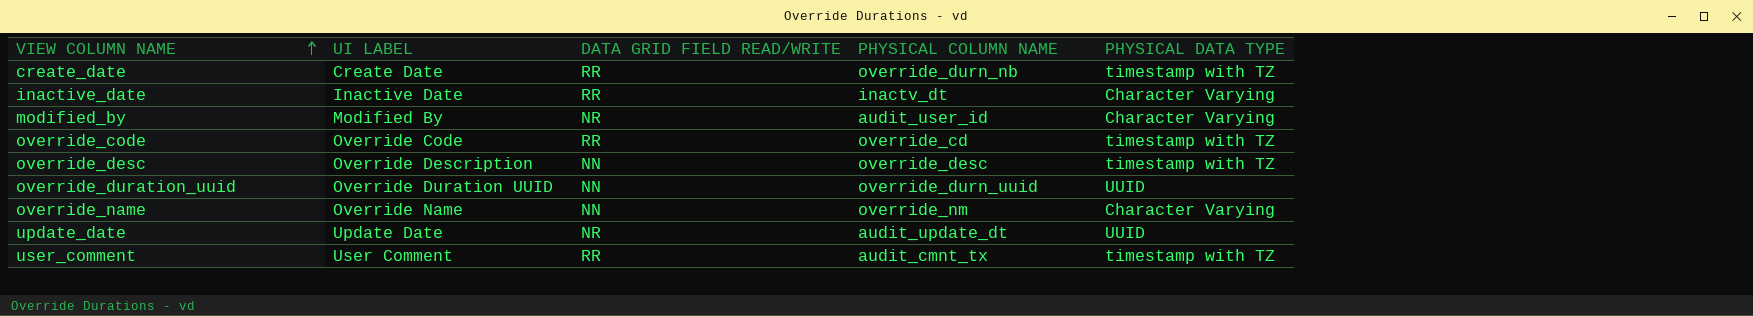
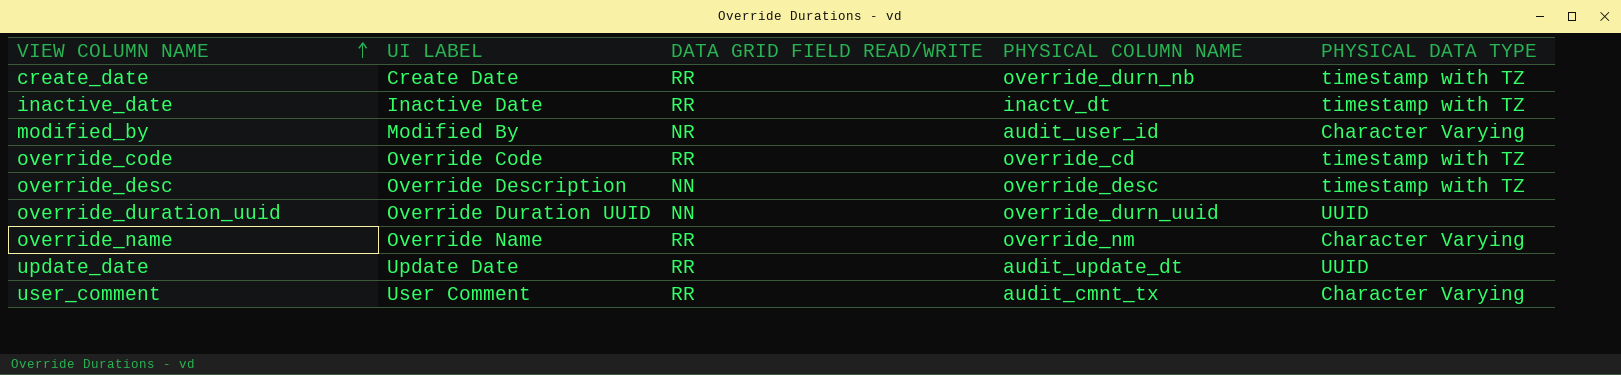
inactive_date | PHYSICAL DATA TYPE: Character Varying -> timestamp with TZ
override_name | DATA GRID FIELD READ/WRITE: NN -> RR
update_date | DATA GRID FIELD READ/WRITE: NR -> RR
user_comment | PHYSICAL DATA TYPE: timestamp with TZ -> Character Varying

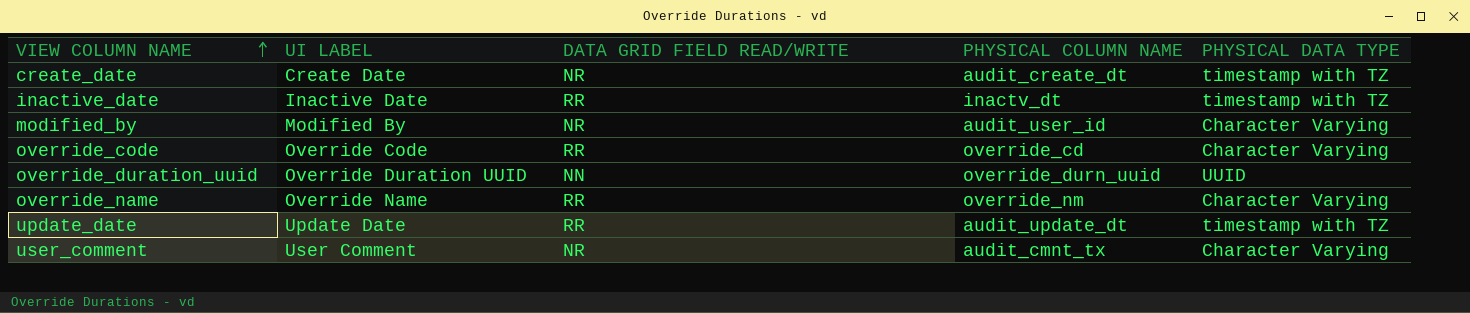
row override_desc: Override Description | NN | override_desc | timestamp with TZ -> none
create_date | DATA GRID FIELD READ/WRITE: RR -> NR
create_date | PHYSICAL COLUMN NAME: override_durn_nb -> audit_create_dt
override_code | PHYSICAL DATA TYPE: timestamp with TZ -> Character Varying
update_date | PHYSICAL DATA TYPE: UUID -> timestamp with TZ
user_comment | DATA GRID FIELD READ/WRITE: RR -> NR

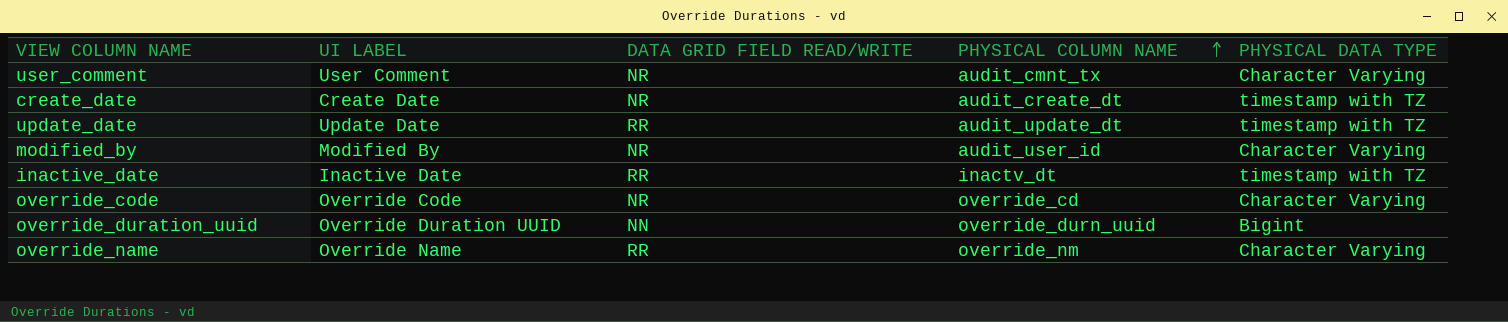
row order: VIEW COLUMN NAME ascending -> PHYSICAL COLUMN NAME ascending
override_code | DATA GRID FIELD READ/WRITE: RR -> NR
override_duration_uuid | PHYSICAL DATA TYPE: UUID -> Bigint

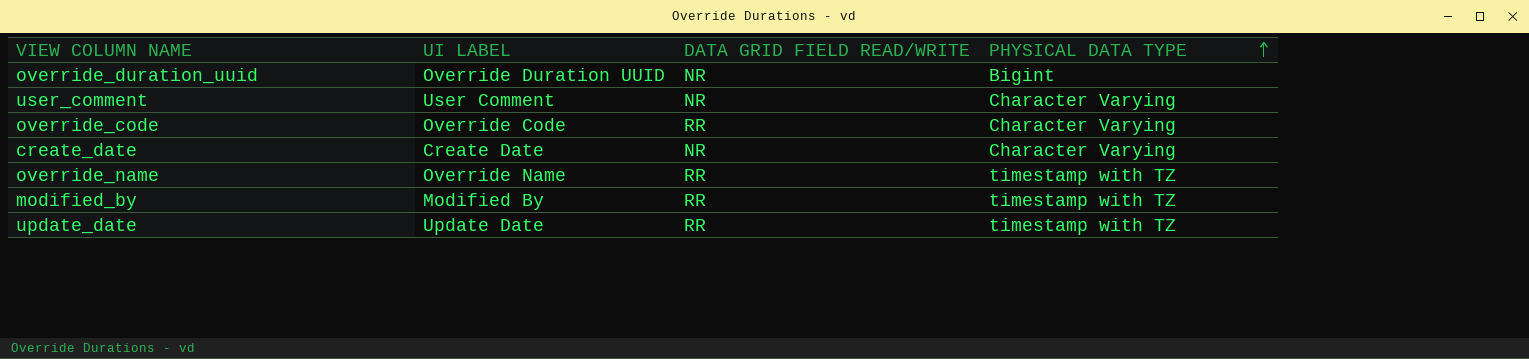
row order: PHYSICAL COLUMN NAME ascending -> PHYSICAL DATA TYPE ascending
column PHYSICAL COLUMN NAME | position: 4 -> none
row inactive_date: Inactive Date | RR | inactv_dt | timestamp with TZ -> none
override_duration_uuid | DATA GRID FIELD READ/WRITE: NN -> NR
override_code | DATA GRID FIELD READ/WRITE: NR -> RR
create_date | PHYSICAL DATA TYPE: timestamp with TZ -> Character Varying
override_name | PHYSICAL DATA TYPE: Character Varying -> timestamp with TZ
modified_by | DATA GRID FIELD READ/WRITE: NR -> RR
modified_by | PHYSICAL DATA TYPE: Character Varying -> timestamp with TZ

